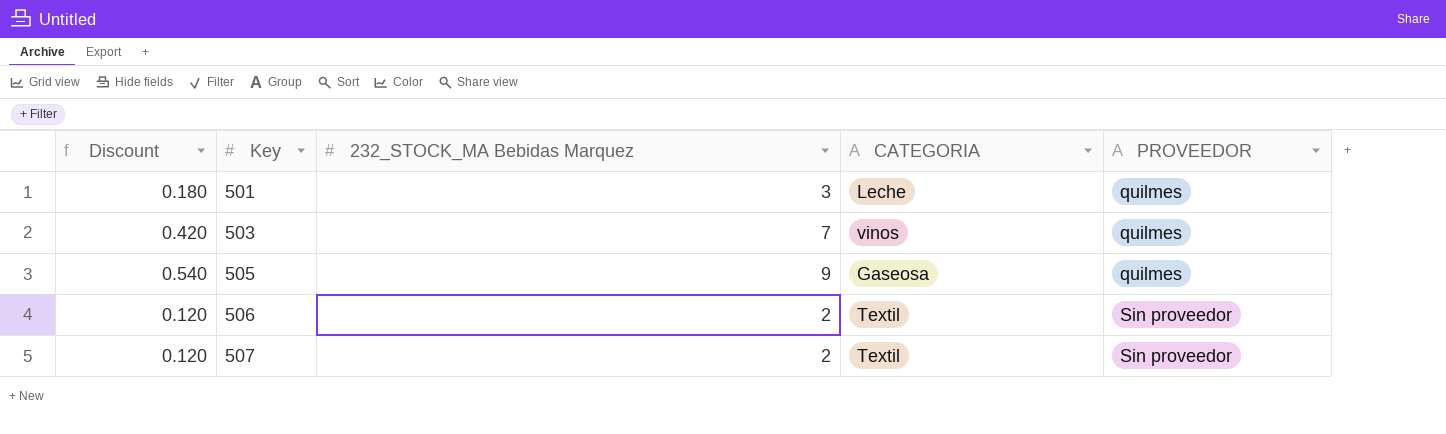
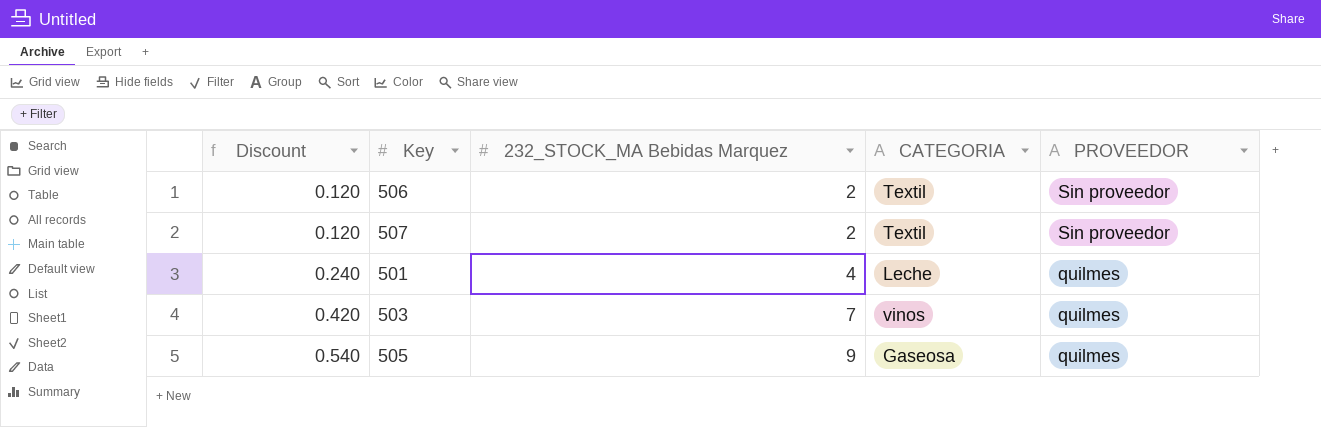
row order: Key ascending -> Discount ascending
501 | Discount: 0.180 -> 0.240
501 | 232_STOCK_MA Bebidas Marquez: 3 -> 4

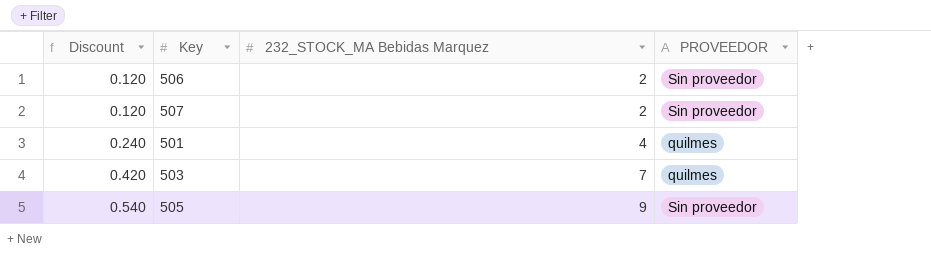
column CATEGORIA | position: 4 -> none
505 | PROVEEDOR: quilmes -> Sin proveedor

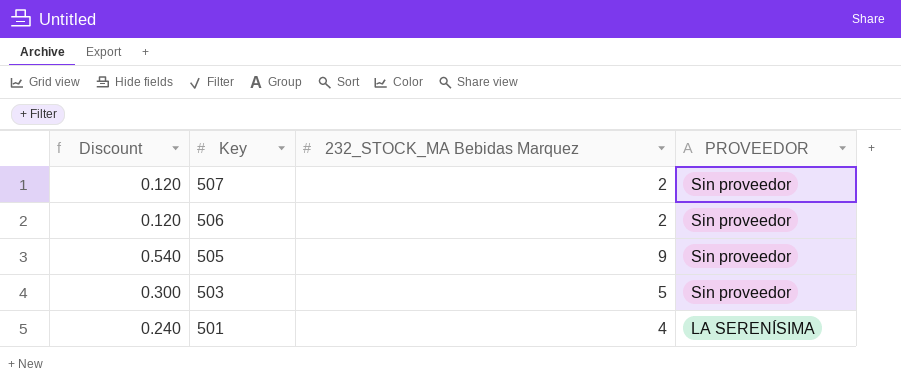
row order: Discount ascending -> Key descending
503 | Discount: 0.420 -> 0.300
503 | 232_STOCK_MA Bebidas Marquez: 7 -> 5
503 | PROVEEDOR: quilmes -> Sin proveedor
501 | PROVEEDOR: quilmes -> LA SERENÍSIMA

